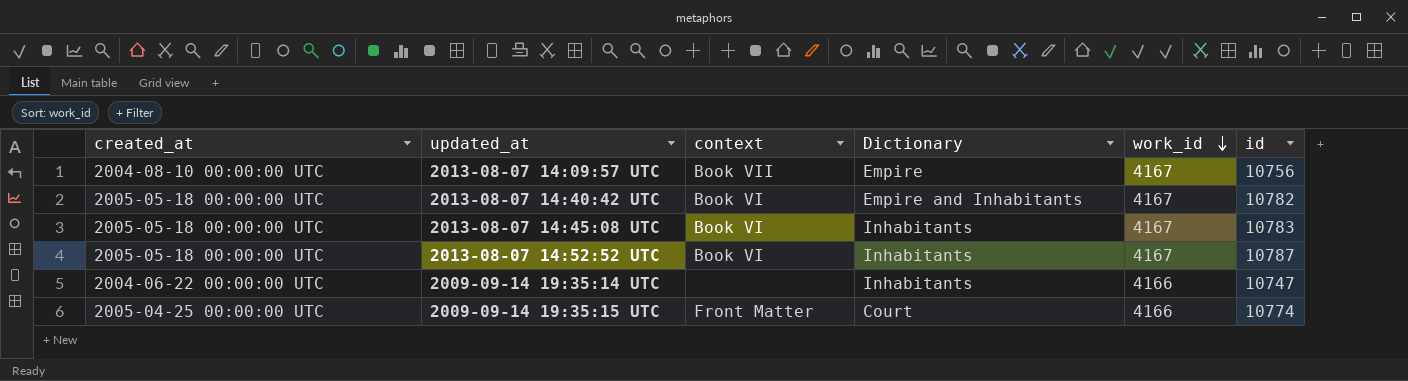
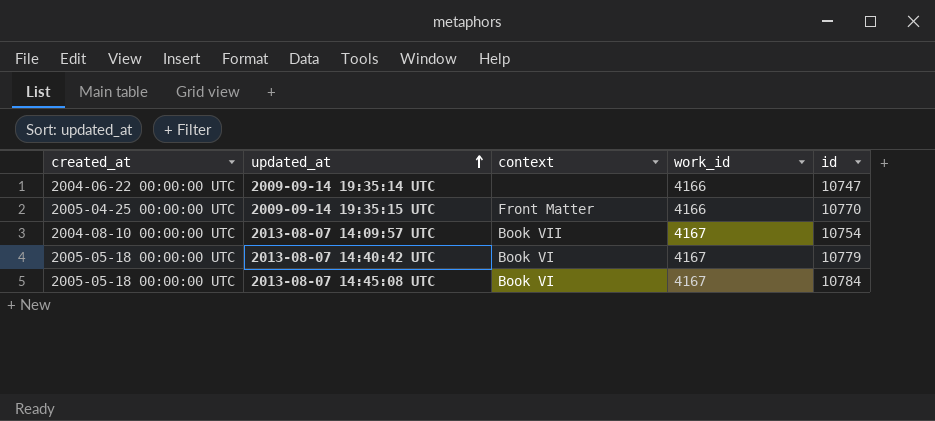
row order: work_id descending -> updated_at ascending
column Dictionary | position: 4 -> none
row 2013-08-07 14:52:52 UTC: 2005-05-18 00:00:00 UTC | Book VI | Inhabitants | 4167 | 10787 -> none
2009-09-14 19:35:15 UTC | id: 10774 -> 10770
2013-08-07 14:09:57 UTC | id: 10756 -> 10754
2013-08-07 14:40:42 UTC | id: 10782 -> 10779
2013-08-07 14:45:08 UTC | id: 10783 -> 10784

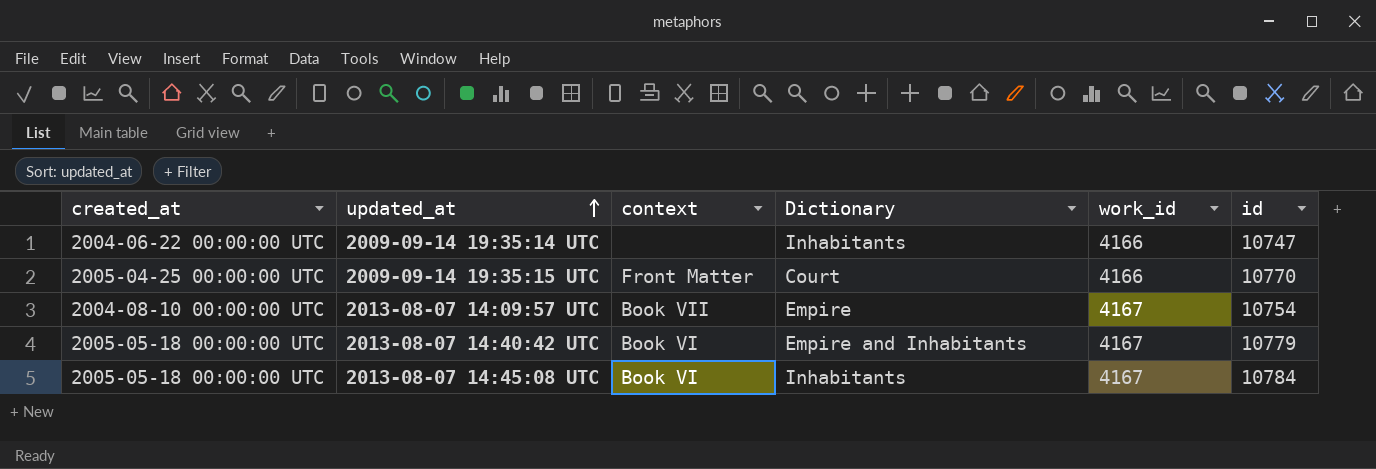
column Dictionary | position: none -> 4

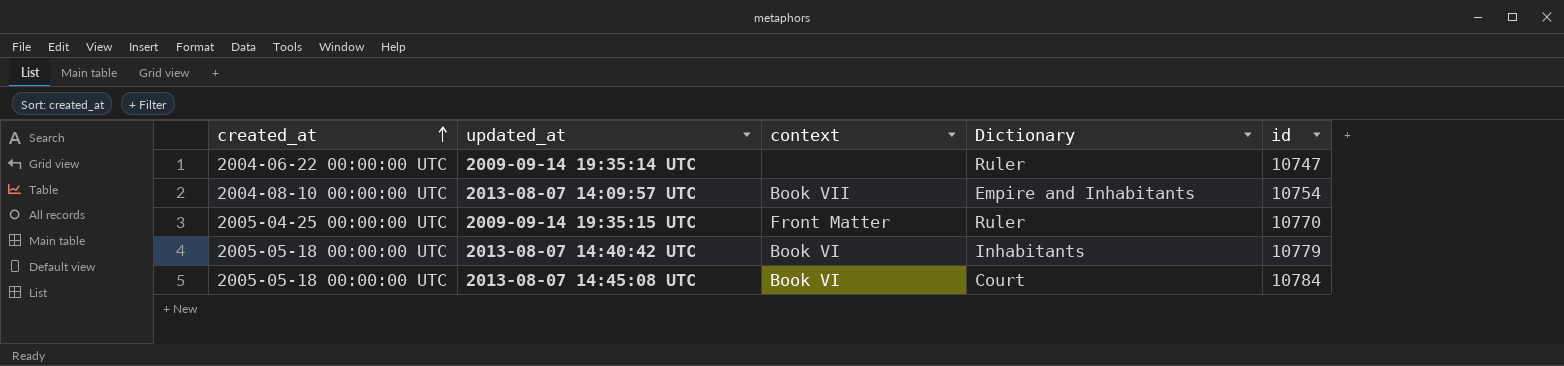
row order: updated_at ascending -> created_at ascending
column work_id | position: 5 -> none
2009-09-14 19:35:14 UTC | Dictionary: Inhabitants -> Ruler
2013-08-07 14:09:57 UTC | Dictionary: Empire -> Empire and Inhabitants
2009-09-14 19:35:15 UTC | Dictionary: Court -> Ruler
2013-08-07 14:40:42 UTC | Dictionary: Empire and Inhabitants -> Inhabitants
2013-08-07 14:45:08 UTC | Dictionary: Inhabitants -> Court

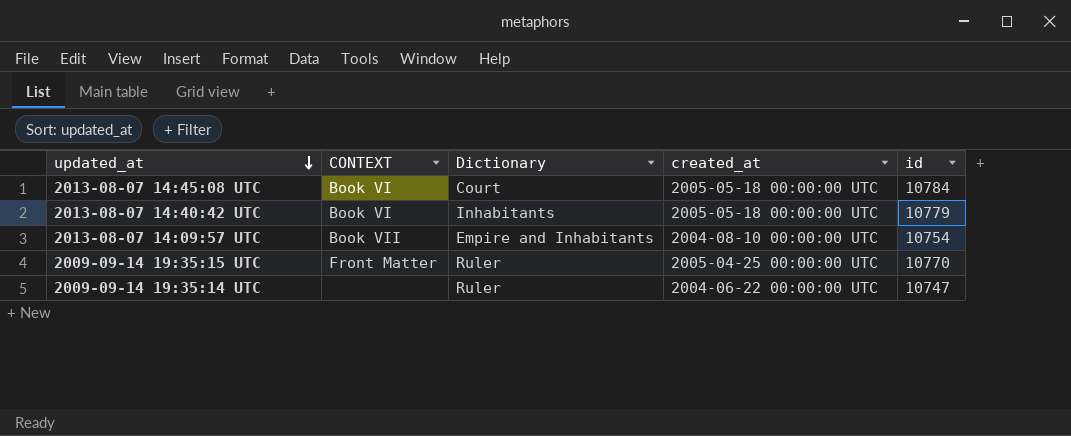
row order: created_at ascending -> updated_at descending
column name: context -> CONTEXT
column created_at | position: 1 -> 4

